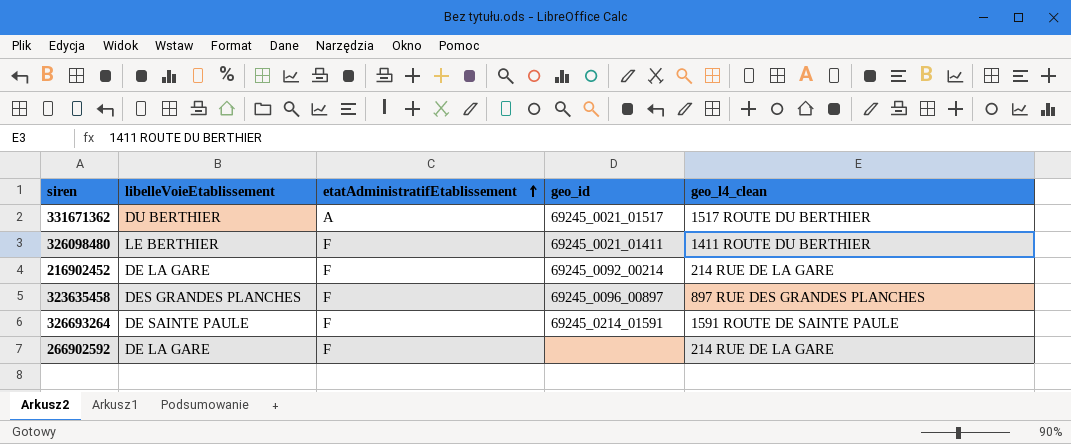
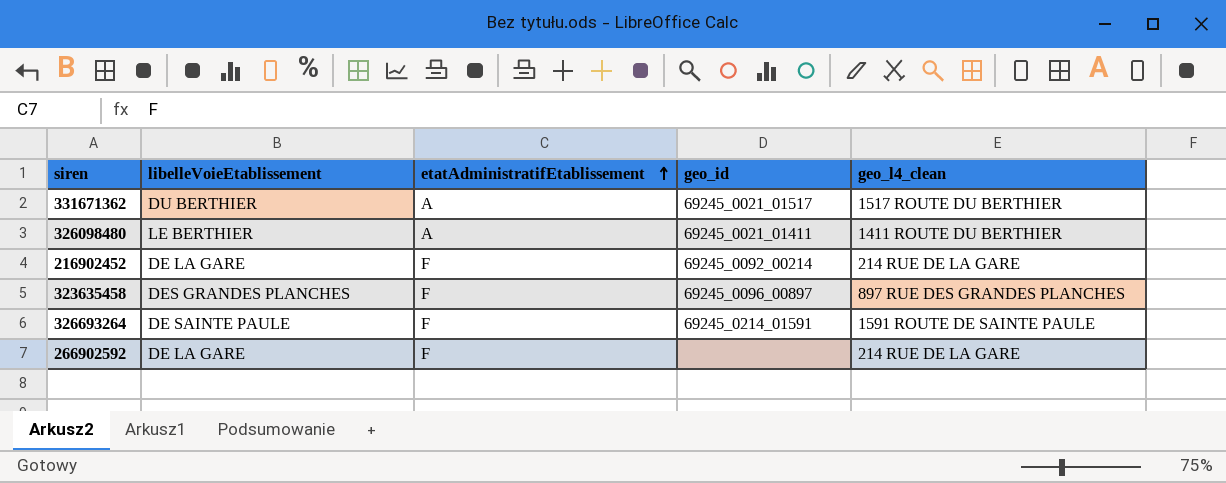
326098480 | etatAdministratifEtablissement: F -> A

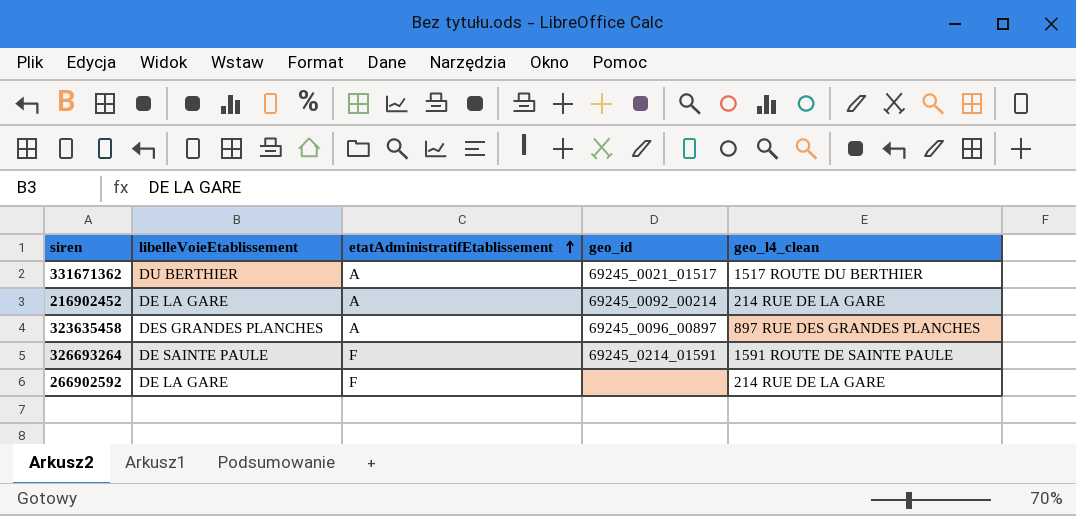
row 326098480: LE BERTHIER | A | 69245_0021_01411 | 1411 ROUTE DU BERTHIER -> none
216902452 | etatAdministratifEtablissement: F -> A
323635458 | etatAdministratifEtablissement: F -> A

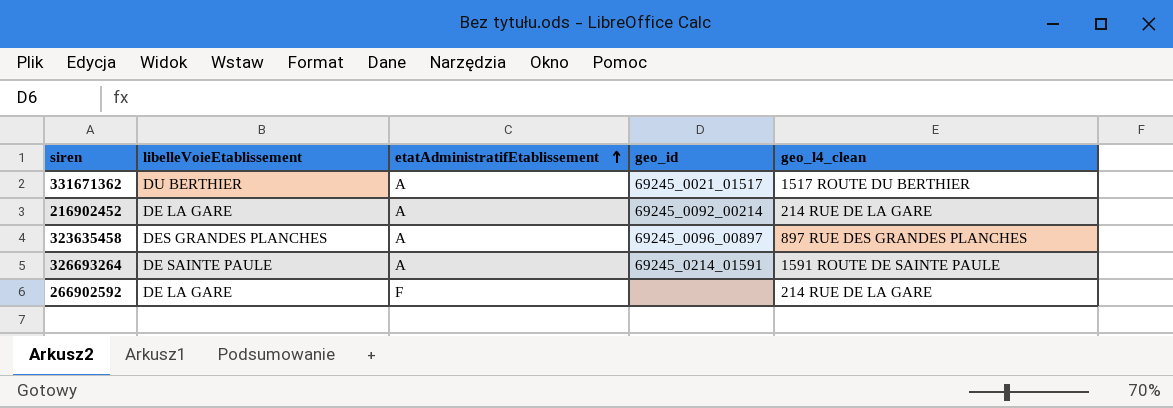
326693264 | etatAdministratifEtablissement: F -> A

